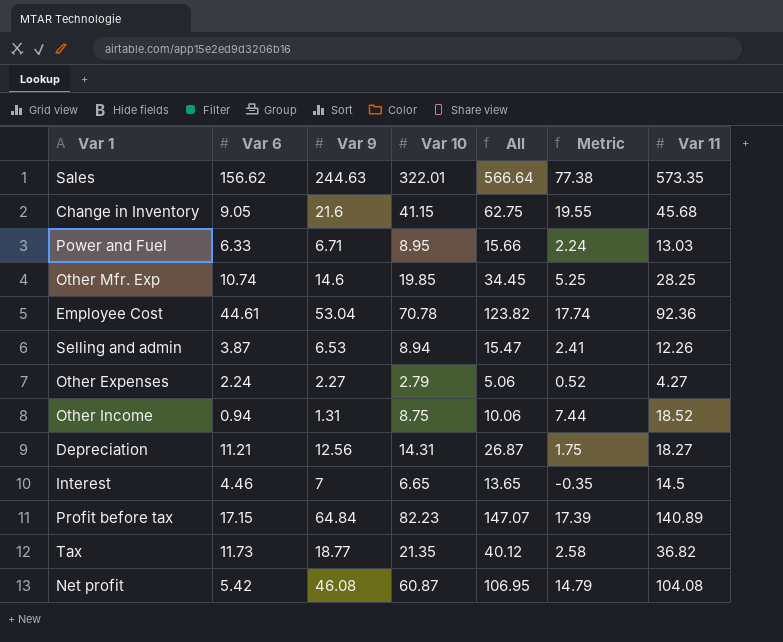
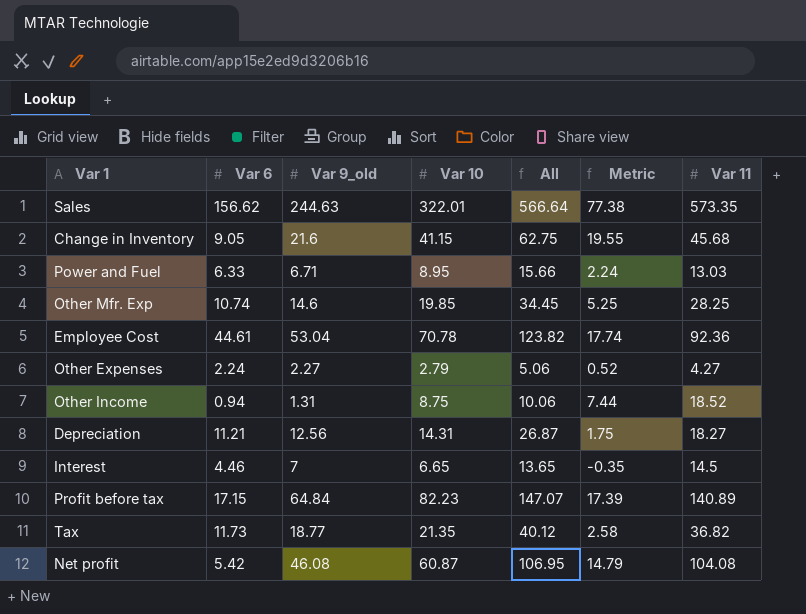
column name: Var 9 -> Var 9_old
row Selling and admin: 3.87 | 6.53 | 8.94 | 15.47 | 2.41 | 12.26 -> none

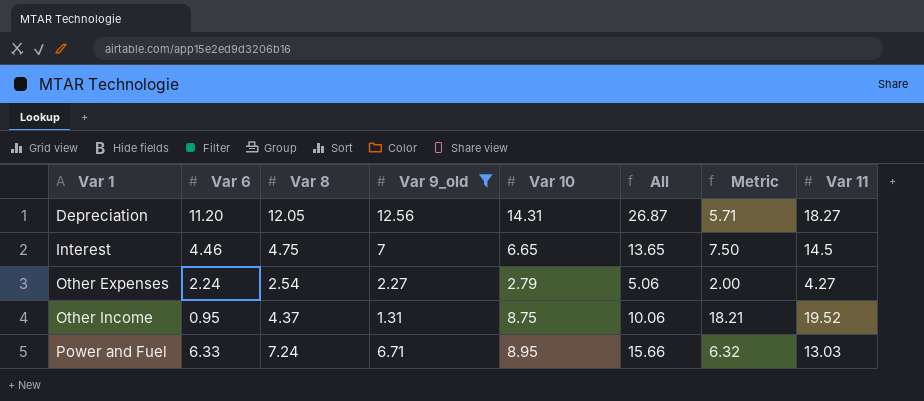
filter: none -> Var 9_old <= 12.56
row order: none -> Var 1 ascending
column Var 8 | position: none -> 3
column Metric | formula: [Var 10] - [Var 9_old] -> [Var 11] - [Var 9_old]
Depreciation | Var 6: 11.21 -> 11.20
Other Income | Var 6: 0.94 -> 0.95
Other Income | Var 11: 18.52 -> 19.52

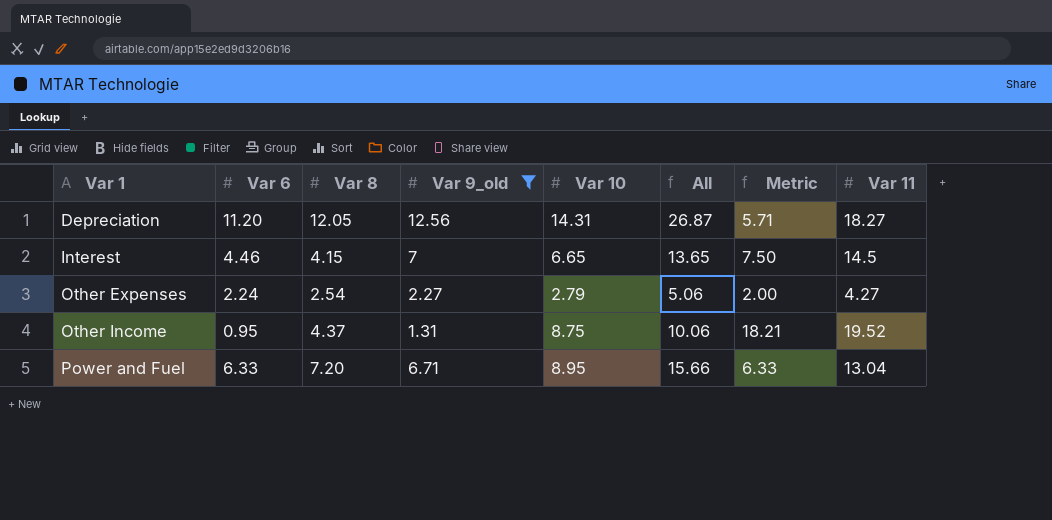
Interest | Var 8: 4.75 -> 4.15
Power and Fuel | Var 8: 7.24 -> 7.20
Power and Fuel | Metric: 6.32 -> 6.33
Power and Fuel | Var 11: 13.03 -> 13.04

